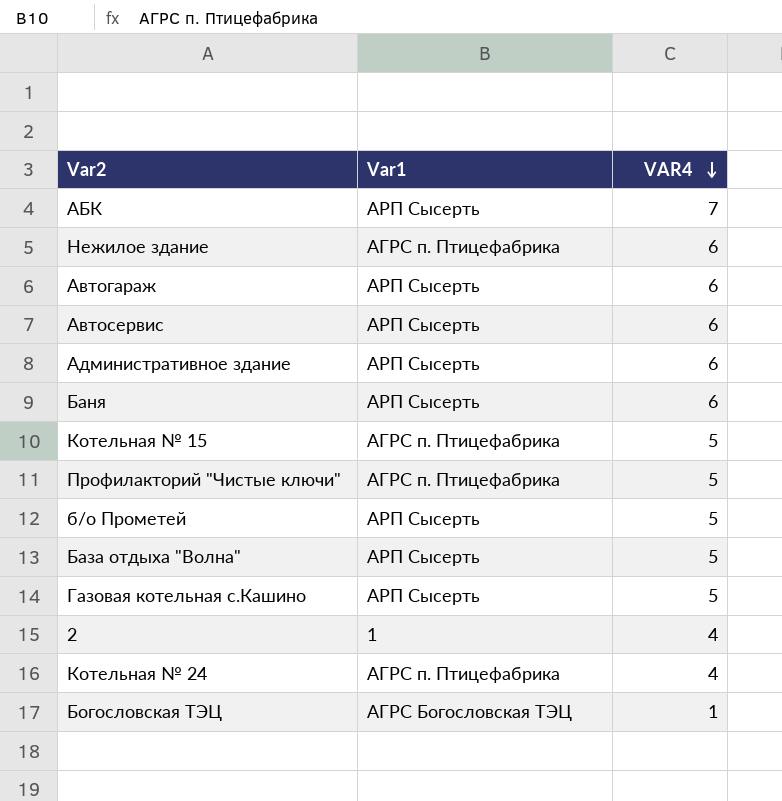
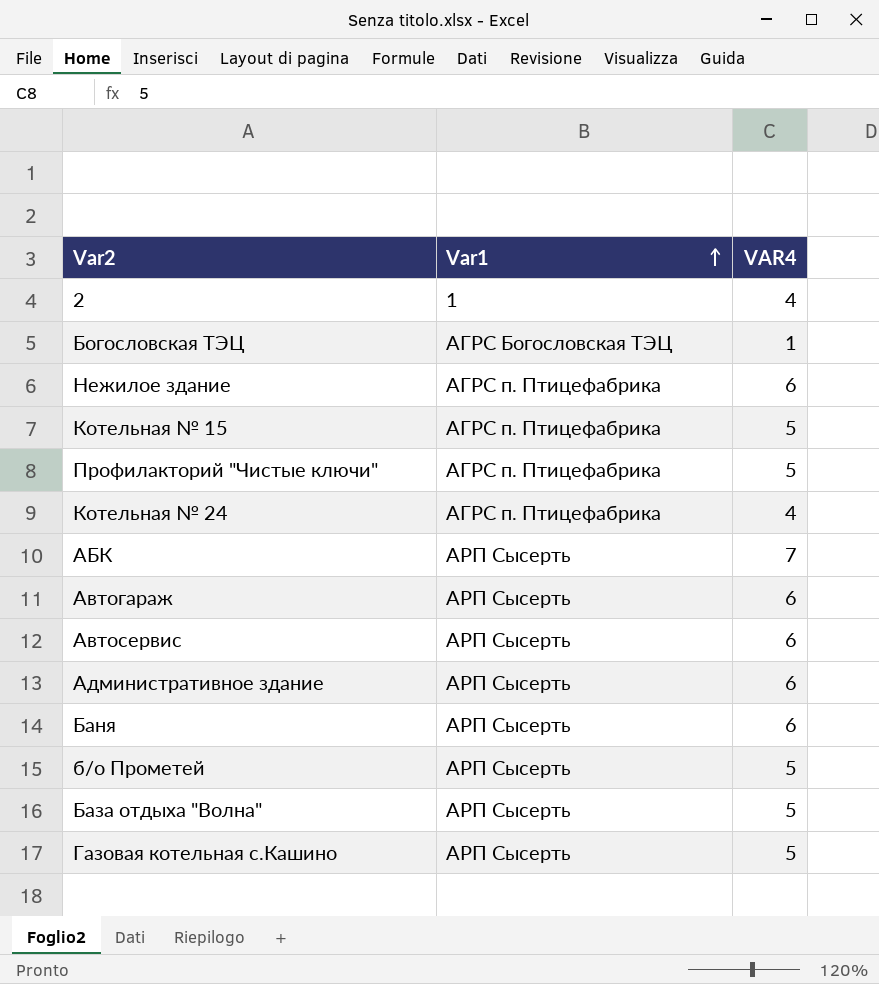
row order: VAR4 descending -> Var1 ascending

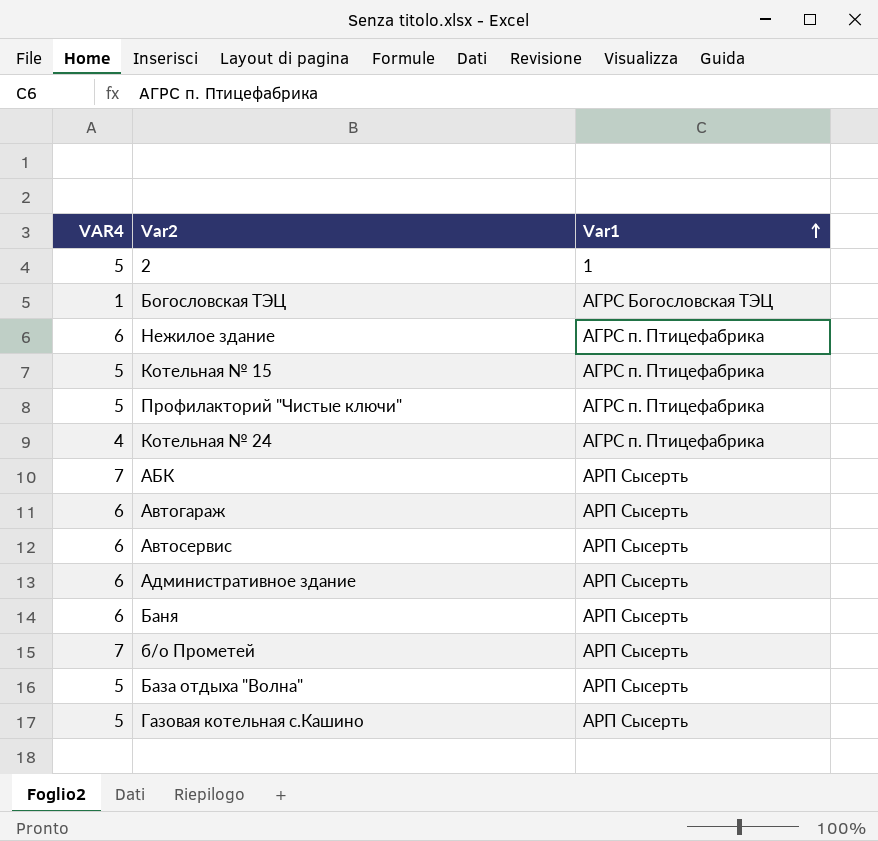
column VAR4 | position: 3 -> 1
2 | VAR4: 4 -> 5
б/о Прометей | VAR4: 5 -> 7

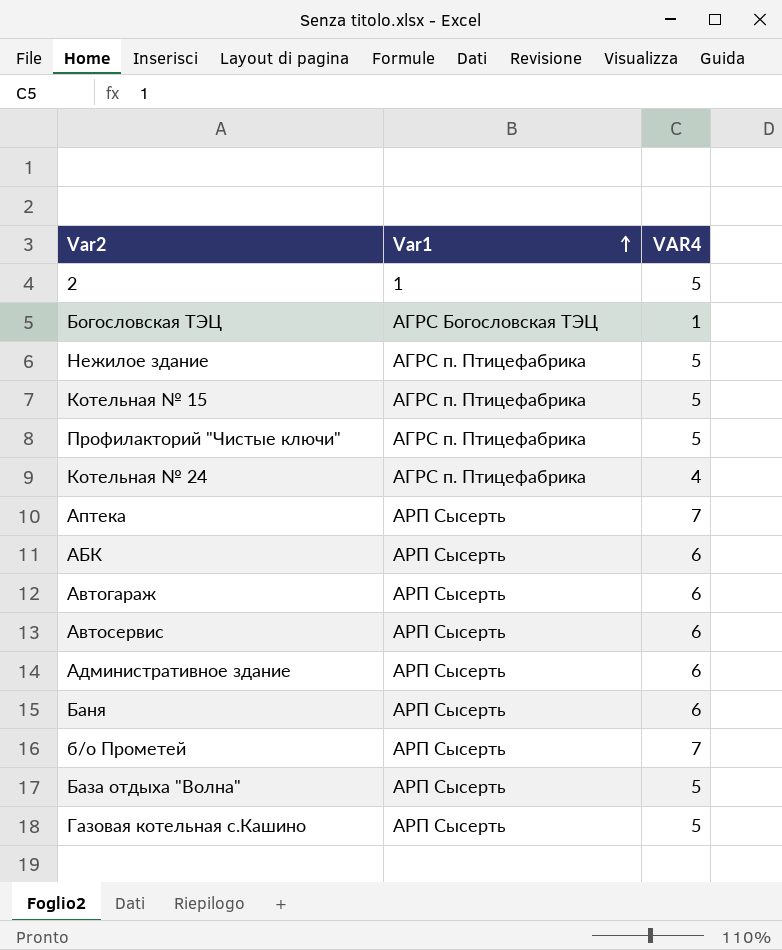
column VAR4 | position: 1 -> 3
Нежилое здание | VAR4: 6 -> 5
row Аптека: none -> АРП Сысерть | 7
АБК | VAR4: 7 -> 6

